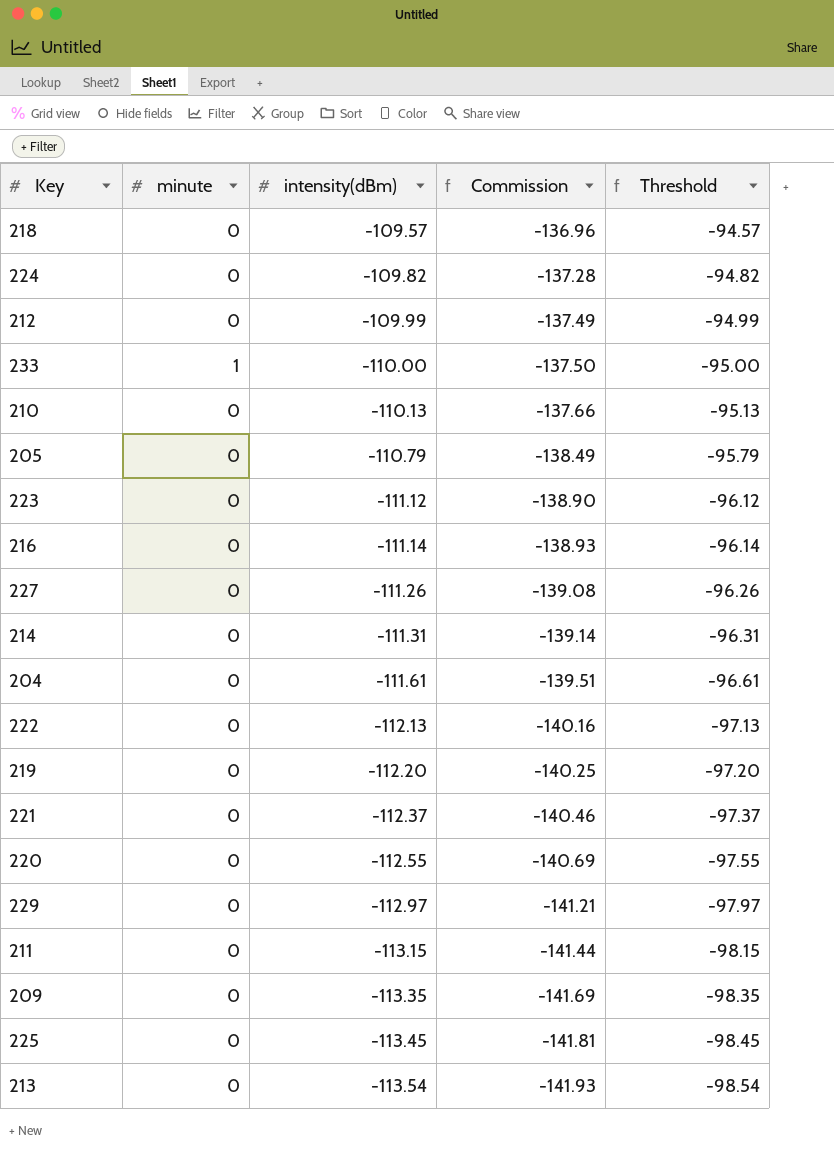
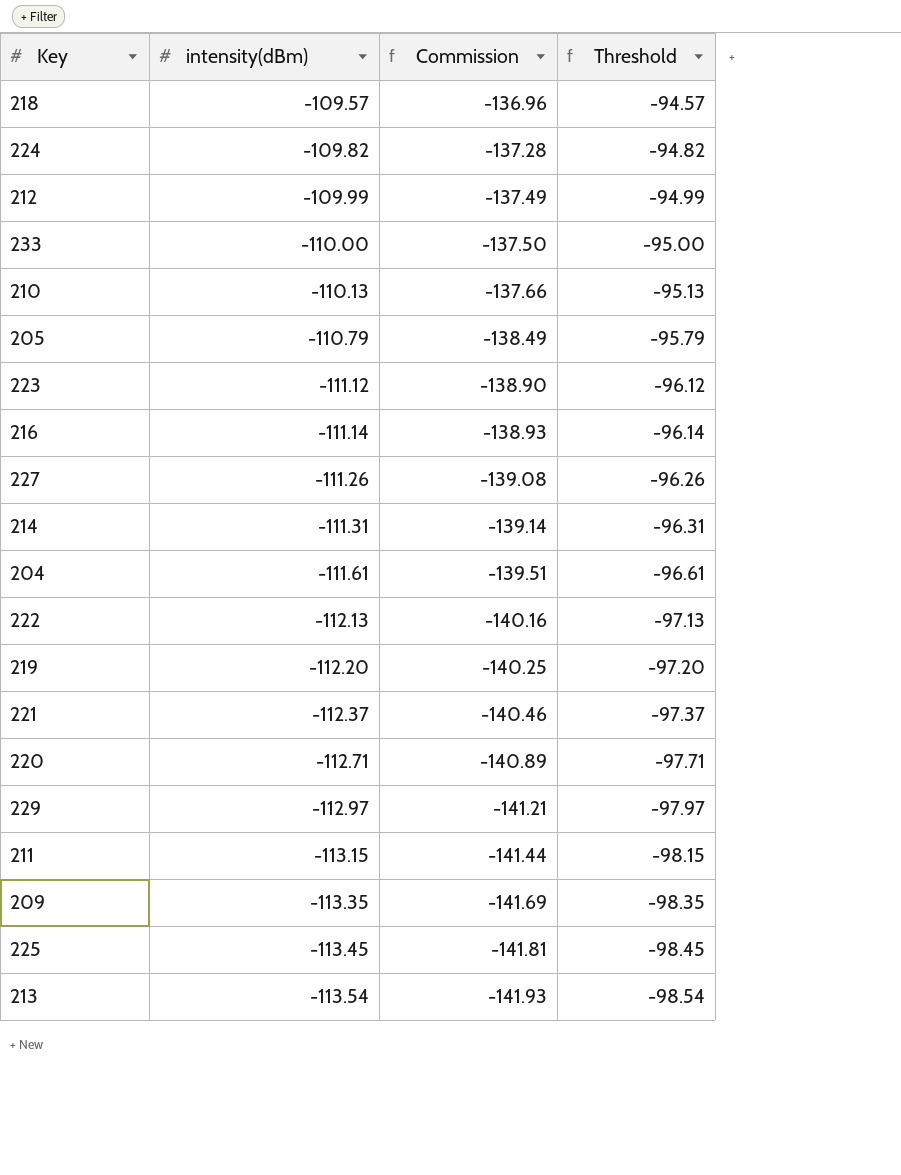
column minute | position: 2 -> none
220 | intensity(dBm): -112.55 -> -112.71
220 | Commission: -140.69 -> -140.89
220 | Threshold: -97.55 -> -97.71

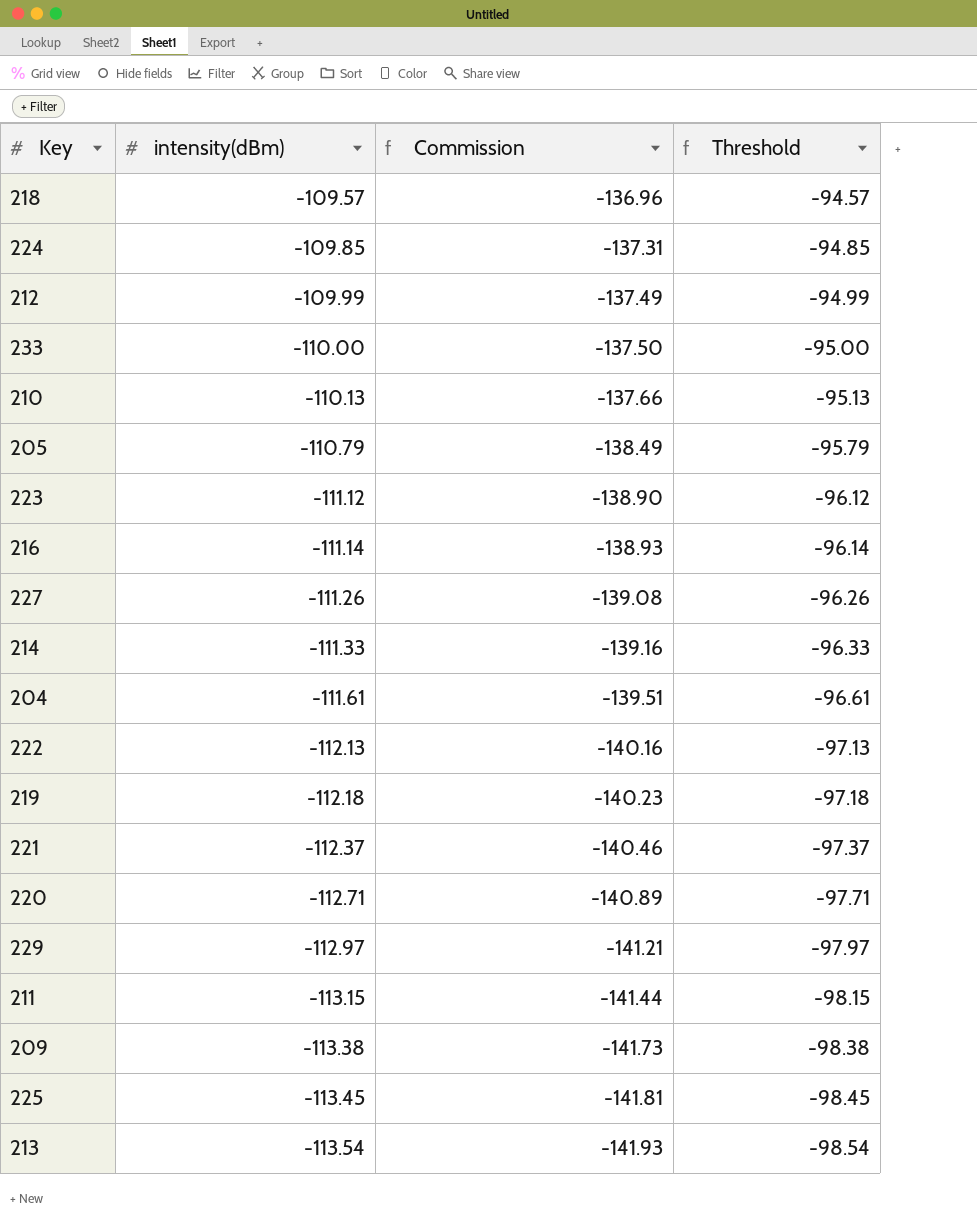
224 | intensity(dBm): -109.82 -> -109.85
224 | Commission: -137.28 -> -137.31
224 | Threshold: -94.82 -> -94.85
214 | intensity(dBm): -111.31 -> -111.33
214 | Commission: -139.14 -> -139.16
214 | Threshold: -96.31 -> -96.33
219 | intensity(dBm): -112.20 -> -112.18
219 | Commission: -140.25 -> -140.23
219 | Threshold: -97.20 -> -97.18
209 | intensity(dBm): -113.35 -> -113.38
209 | Commission: -141.69 -> -141.73
209 | Threshold: -98.35 -> -98.38

